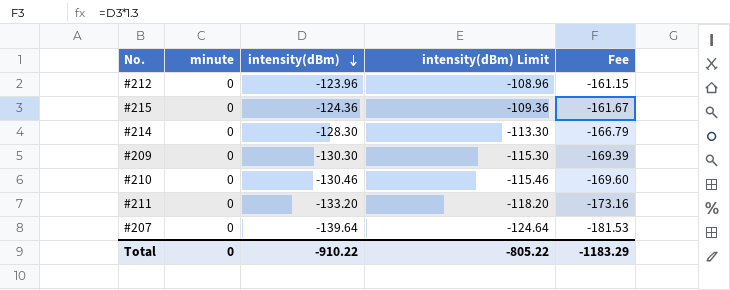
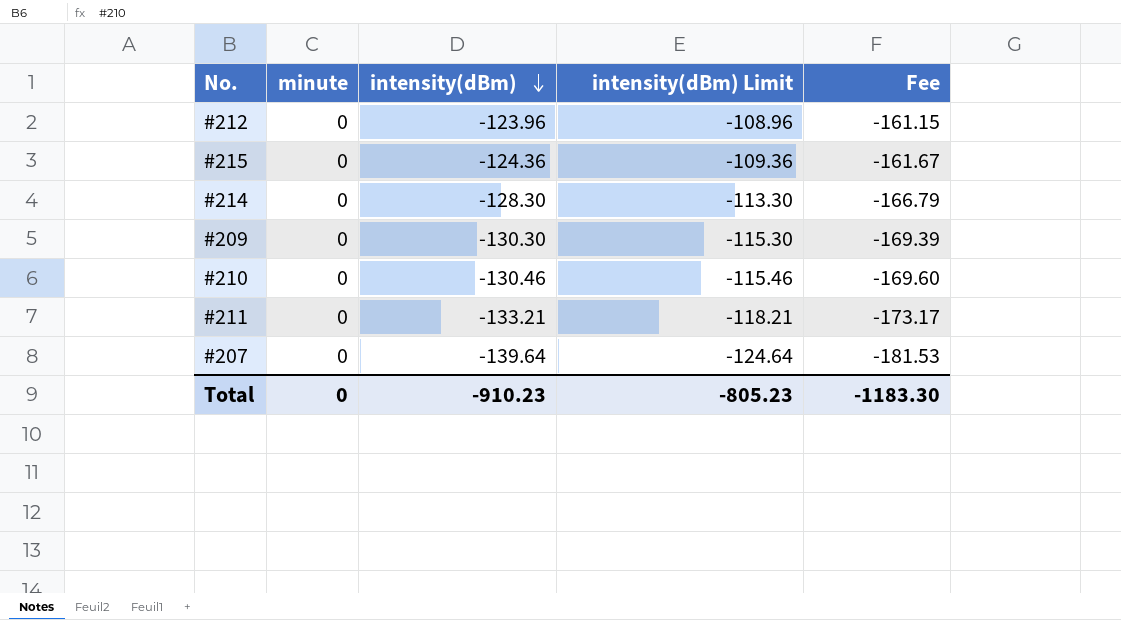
#211 | intensity(dBm): -133.20 -> -133.21
#211 | intensity(dBm) Limit: -118.20 -> -118.21
#211 | Fee: -173.16 -> -173.17
Total | intensity(dBm): -910.22 -> -910.23
Total | intensity(dBm) Limit: -805.22 -> -805.23
Total | Fee: -1183.29 -> -1183.30

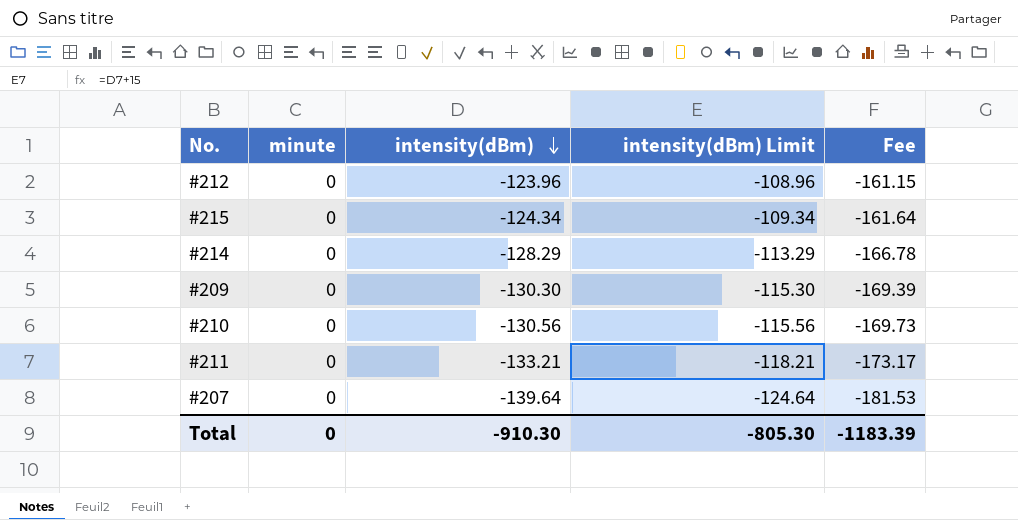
#215 | intensity(dBm): -124.36 -> -124.34
#215 | intensity(dBm) Limit: -109.36 -> -109.34
#215 | Fee: -161.67 -> -161.64
#214 | intensity(dBm): -128.30 -> -128.29
#214 | intensity(dBm) Limit: -113.30 -> -113.29
#214 | Fee: -166.79 -> -166.78
#210 | intensity(dBm): -130.46 -> -130.56
#210 | intensity(dBm) Limit: -115.46 -> -115.56
#210 | Fee: -169.60 -> -169.73
Total | intensity(dBm): -910.23 -> -910.30
Total | intensity(dBm) Limit: -805.23 -> -805.30
Total | Fee: -1183.30 -> -1183.39

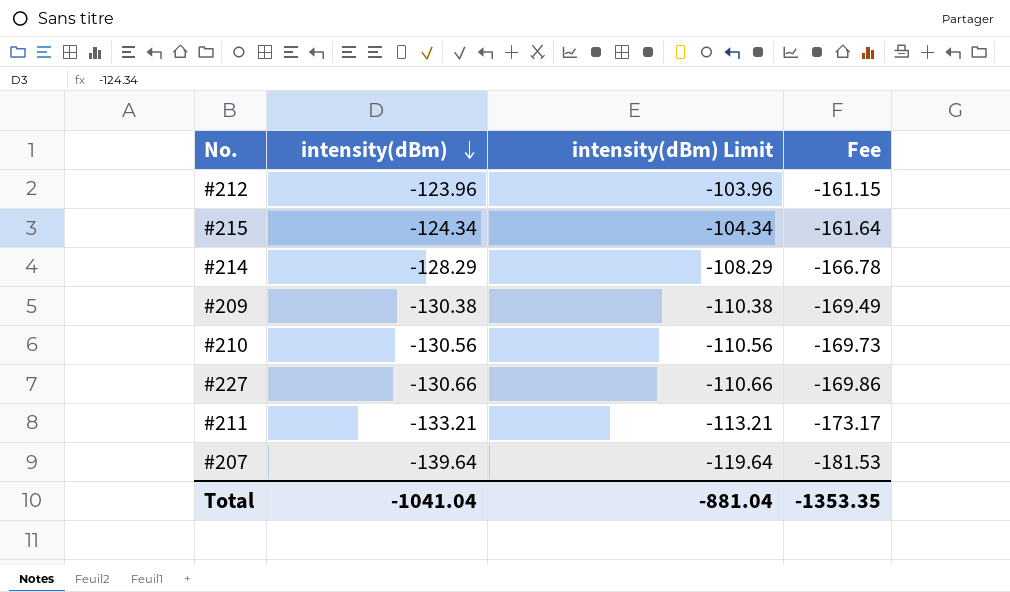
column minute | position: 2 -> none
column intensity(dBm) Limit | formula: [intensity(dBm)] + 15 -> [intensity(dBm)] + 20
#209 | intensity(dBm): -130.30 -> -130.38
#209 | Fee: -169.39 -> -169.49
row #227: none -> -130.66 | -110.66 | -169.86
Total | intensity(dBm): -910.30 -> -1041.04
Total | intensity(dBm) Limit: -805.30 -> -881.04
Total | Fee: -1183.39 -> -1353.35

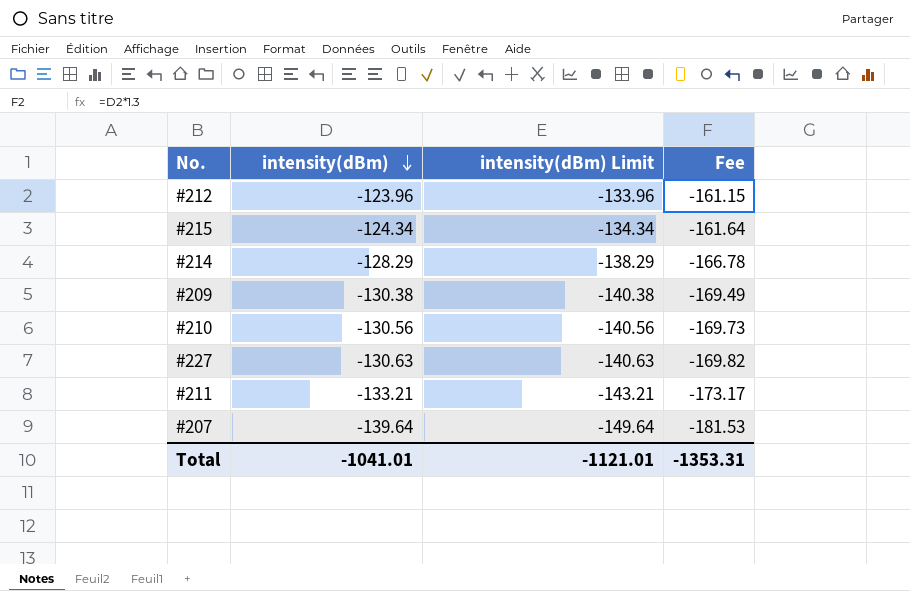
column intensity(dBm) Limit | formula: [intensity(dBm)] + 20 -> [intensity(dBm)] - 10
#227 | intensity(dBm): -130.66 -> -130.63
#227 | Fee: -169.86 -> -169.82
Total | intensity(dBm): -1041.04 -> -1041.01
Total | intensity(dBm) Limit: -881.04 -> -1121.01
Total | Fee: -1353.35 -> -1353.31

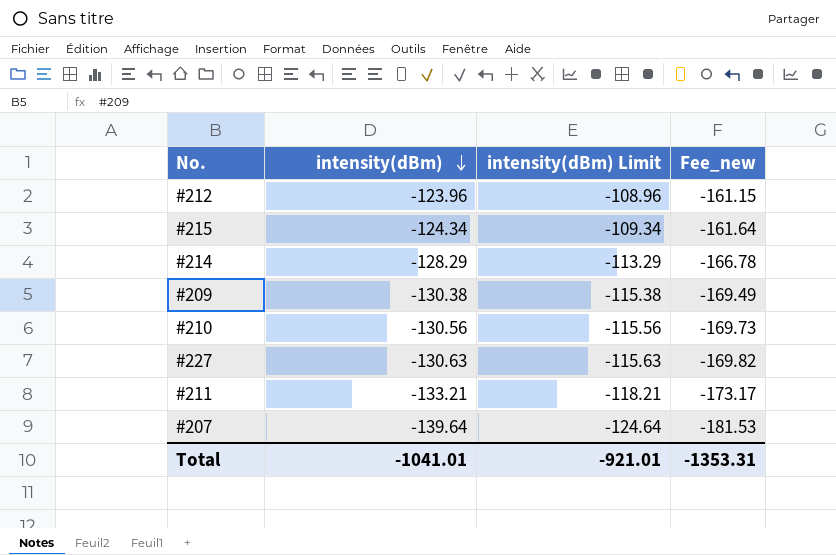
column intensity(dBm) Limit | formula: [intensity(dBm)] - 10 -> [intensity(dBm)] + 15
column name: Fee -> Fee_new
Total | intensity(dBm) Limit: -1121.01 -> -921.01

